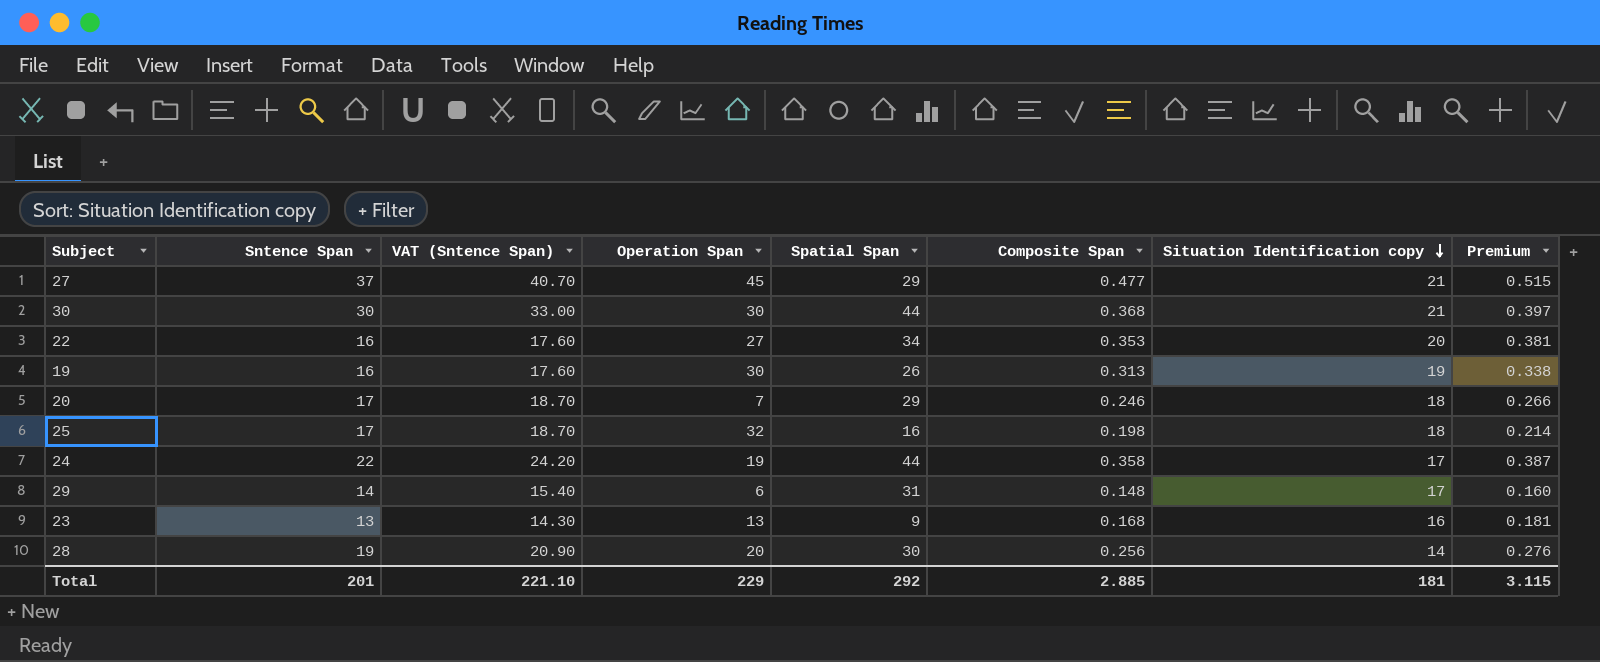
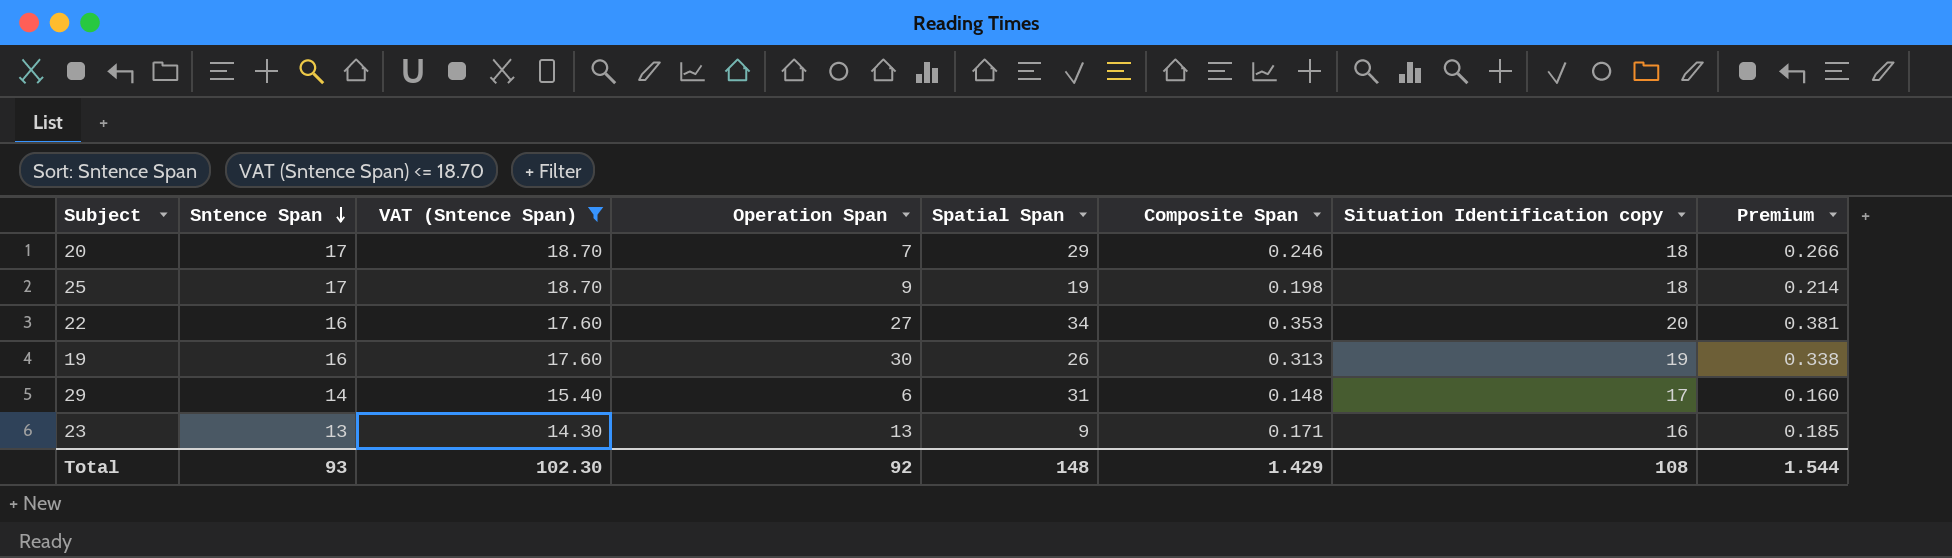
filter: none -> VAT (Sntence Span) <= 18.70
row order: Situation Identification copy descending -> Sntence Span descending
25 | Operation Span: 32 -> 9
25 | Spatial Span: 16 -> 19
23 | Composite Span: 0.168 -> 0.171
23 | Premium: 0.181 -> 0.185
Total | Sntence Span: 201 -> 93
Total | VAT (Sntence Span): 221.10 -> 102.30
Total | Operation Span: 229 -> 92
Total | Spatial Span: 292 -> 148
Total | Composite Span: 2.885 -> 1.429
Total | Situation Identification copy: 181 -> 108
Total | Premium: 3.115 -> 1.544

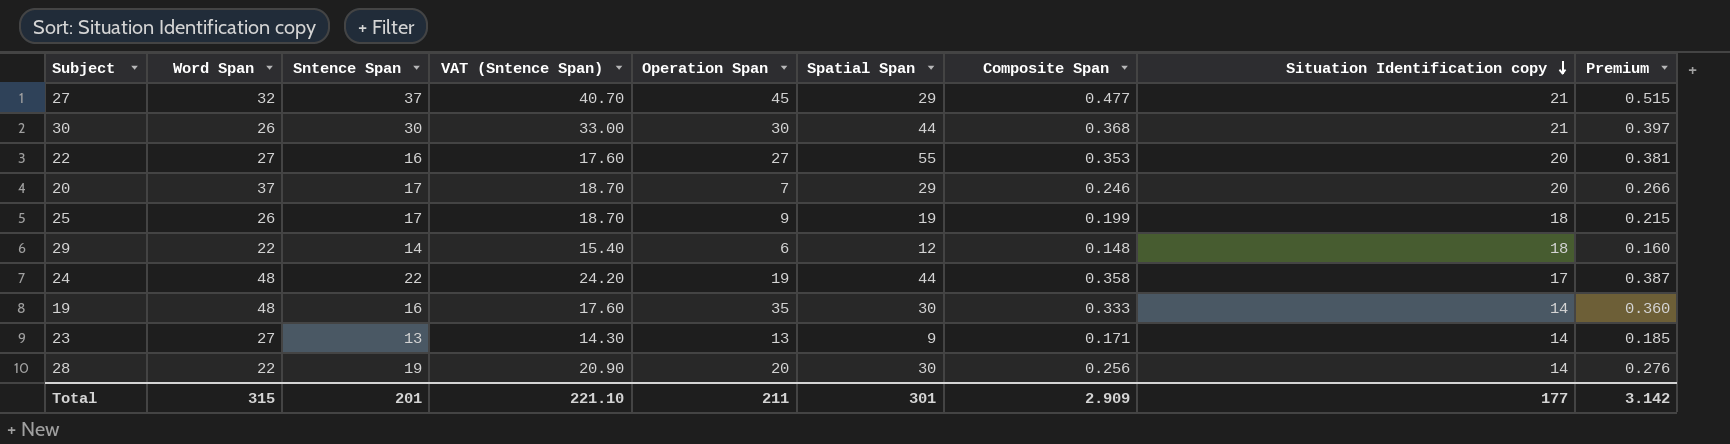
filter: VAT (Sntence Span) <= 18.70 -> none
row order: Sntence Span descending -> Situation Identification copy descending
column Word Span | position: none -> 2
22 | Spatial Span: 34 -> 55
20 | Situation Identification copy: 18 -> 20
25 | Composite Span: 0.198 -> 0.199
25 | Premium: 0.214 -> 0.215
29 | Spatial Span: 31 -> 12
29 | Situation Identification copy: 17 -> 18
19 | Operation Span: 30 -> 35
19 | Spatial Span: 26 -> 30
19 | Composite Span: 0.313 -> 0.333
19 | Situation Identification copy: 19 -> 14
19 | Premium: 0.338 -> 0.360
23 | Situation Identification copy: 16 -> 14
Total | Sntence Span: 93 -> 201
Total | VAT (Sntence Span): 102.30 -> 221.10
Total | Operation Span: 92 -> 211
Total | Spatial Span: 148 -> 301
Total | Composite Span: 1.429 -> 2.909
Total | Situation Identification copy: 108 -> 177
Total | Premium: 1.544 -> 3.142

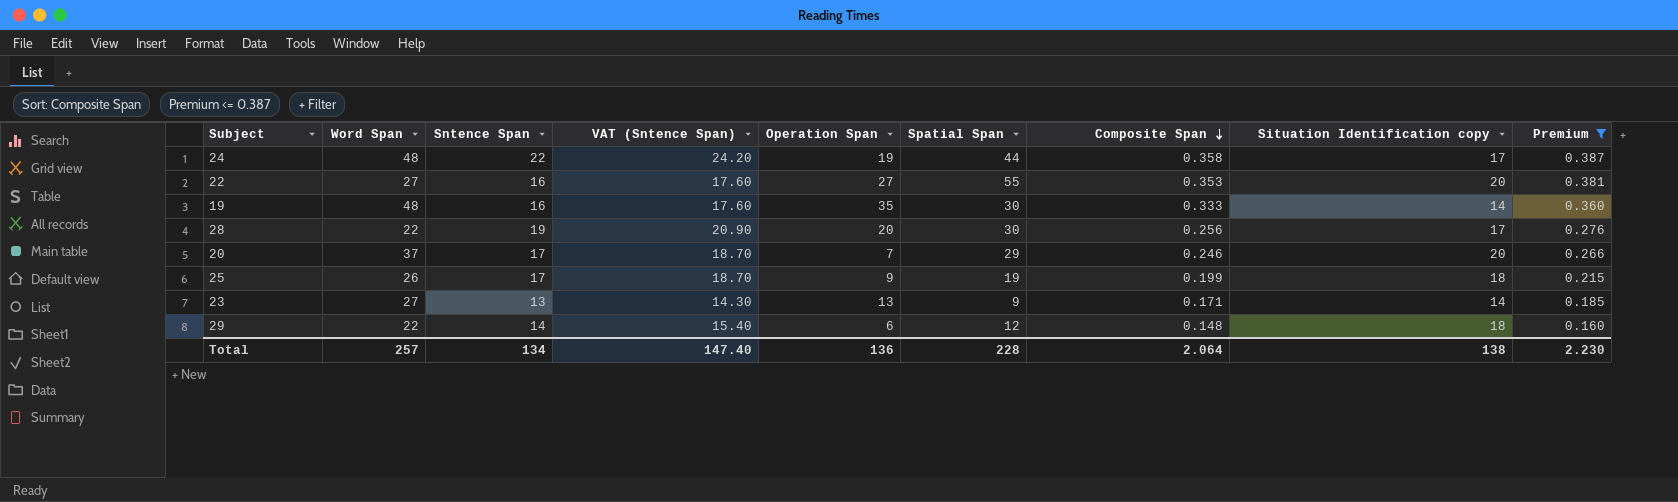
filter: none -> Premium <= 0.387
row order: Situation Identification copy descending -> Composite Span descending
28 | Situation Identification copy: 14 -> 17
Total | Word Span: 315 -> 257
Total | Sntence Span: 201 -> 134
Total | VAT (Sntence Span): 221.10 -> 147.40
Total | Operation Span: 211 -> 136
Total | Spatial Span: 301 -> 228
Total | Composite Span: 2.909 -> 2.064
Total | Situation Identification copy: 177 -> 138
Total | Premium: 3.142 -> 2.230

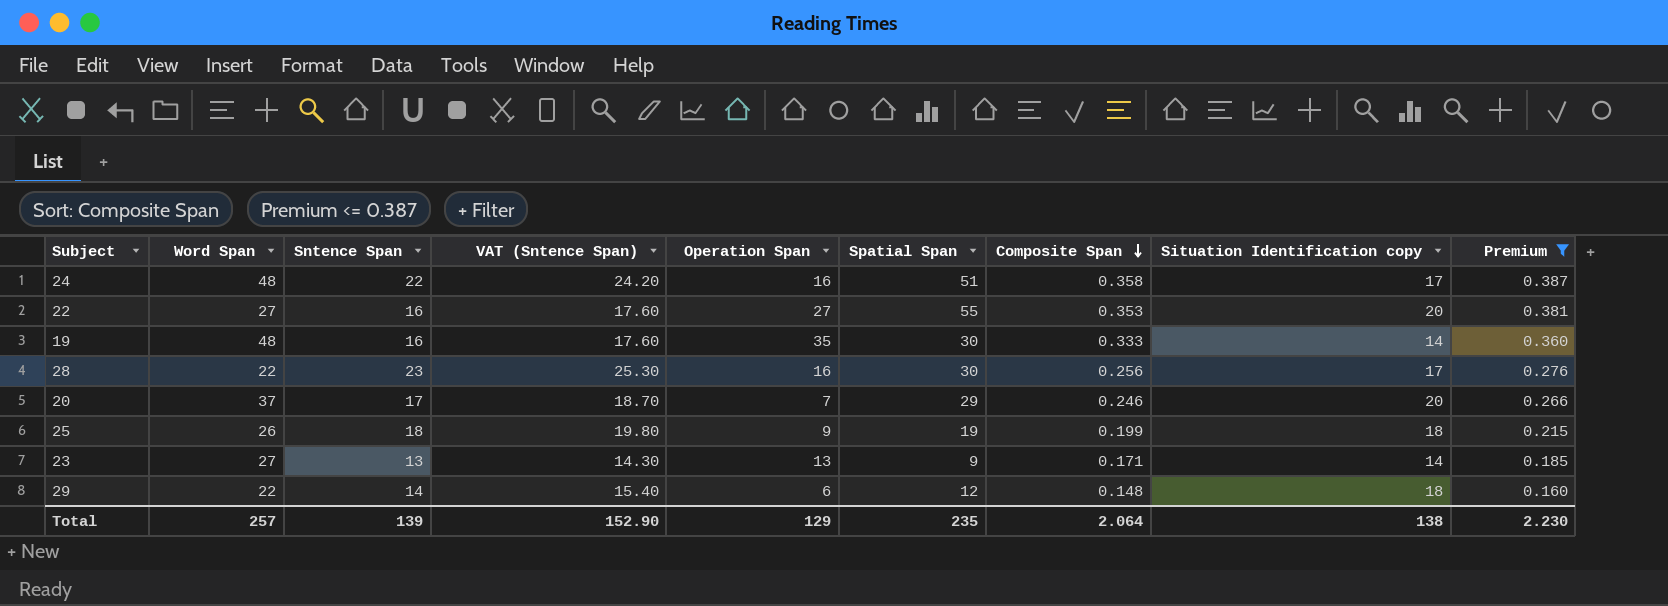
24 | Operation Span: 19 -> 16
24 | Spatial Span: 44 -> 51
28 | Sntence Span: 19 -> 23
28 | VAT (Sntence Span): 20.90 -> 25.30
28 | Operation Span: 20 -> 16
25 | Sntence Span: 17 -> 18
25 | VAT (Sntence Span): 18.70 -> 19.80
Total | Sntence Span: 134 -> 139
Total | VAT (Sntence Span): 147.40 -> 152.90
Total | Operation Span: 136 -> 129
Total | Spatial Span: 228 -> 235

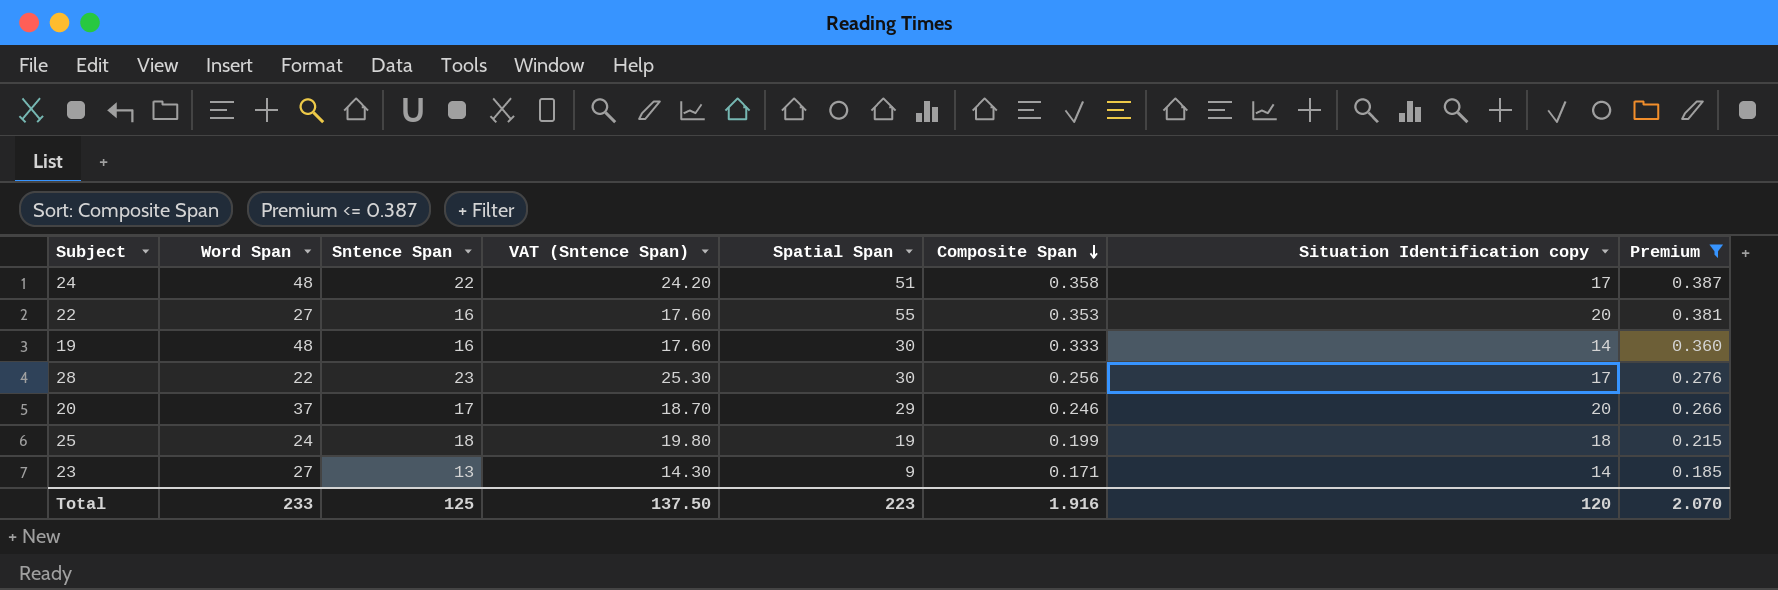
column Operation Span | position: 5 -> none
row 29: 22 | 14 | 15.40 | 6 | 12 | 0.148 | 18 | 0.160 -> none
25 | Word Span: 26 -> 24
Total | Word Span: 257 -> 233
Total | Sntence Span: 139 -> 125
Total | VAT (Sntence Span): 152.90 -> 137.50
Total | Spatial Span: 235 -> 223
Total | Composite Span: 2.064 -> 1.916
Total | Situation Identification copy: 138 -> 120
Total | Premium: 2.230 -> 2.070

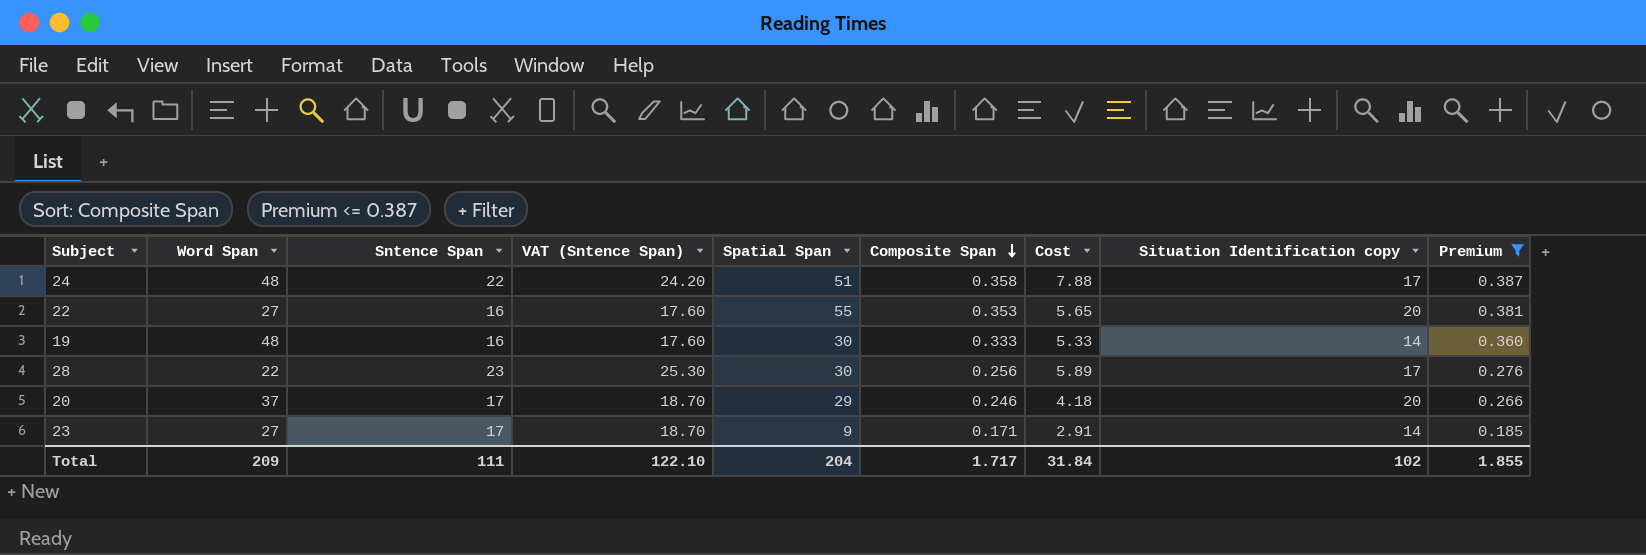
column Cost | formula: none -> [Sntence Span] * [Composite Span]
row 25: 24 | 18 | 19.80 | 19 | 0.199 | 18 | 0.215 -> none
23 | Sntence Span: 13 -> 17
23 | VAT (Sntence Span): 14.30 -> 18.70
Total | Word Span: 233 -> 209
Total | Sntence Span: 125 -> 111
Total | VAT (Sntence Span): 137.50 -> 122.10
Total | Spatial Span: 223 -> 204
Total | Composite Span: 1.916 -> 1.717
Total | Situation Identification copy: 120 -> 102
Total | Premium: 2.070 -> 1.855

